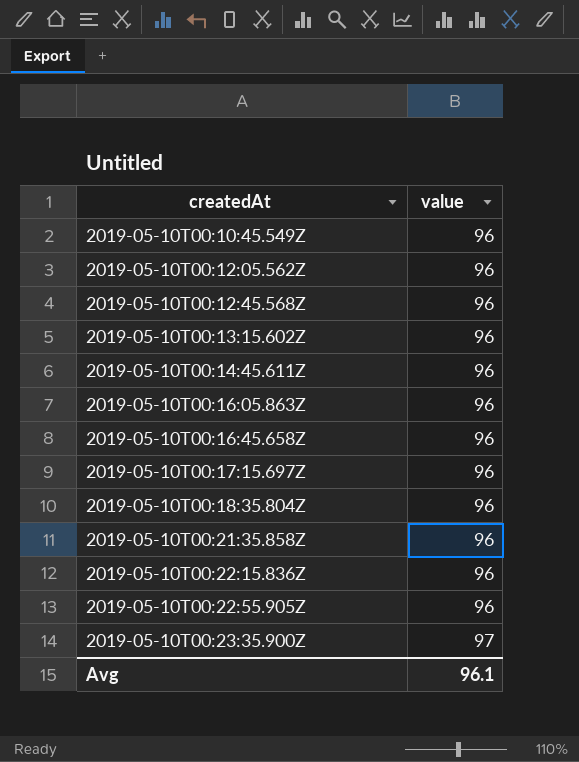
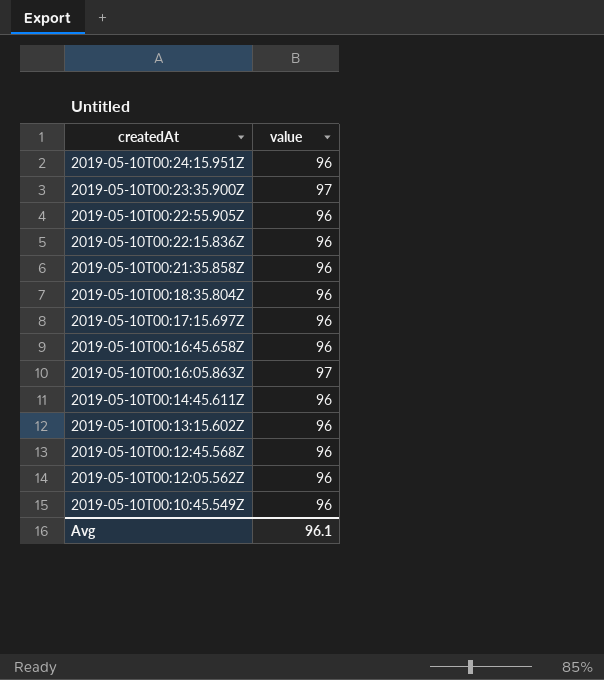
row order: createdAt ascending -> createdAt descending
row 2019-05-10T00:24:15.951Z: none -> 96
2019-05-10T00:16:05.863Z | value: 96 -> 97

